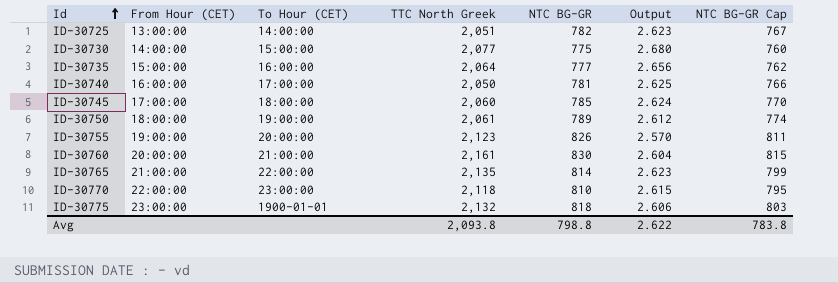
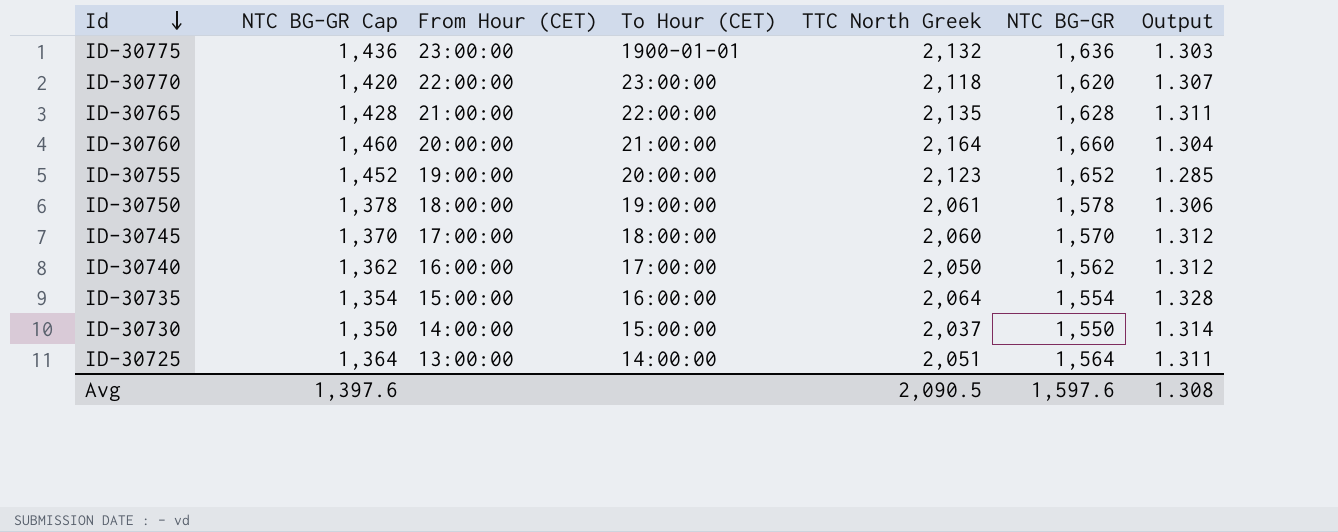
row order: Id ascending -> Id descending
column NTC BG-GR Cap | formula: [NTC BG-GR] - 15 -> [NTC BG-GR] - 200
column NTC BG-GR Cap | position: 7 -> 2
ID-30775 | NTC BG-GR: 818 -> 1,636
ID-30775 | Output: 2.606 -> 1.303
ID-30770 | NTC BG-GR: 810 -> 1,620
ID-30770 | Output: 2.615 -> 1.307
ID-30765 | NTC BG-GR: 814 -> 1,628
ID-30765 | Output: 2.623 -> 1.311
ID-30760 | TTC North Greek: 2,161 -> 2,164
ID-30760 | NTC BG-GR: 830 -> 1,660
ID-30760 | Output: 2.604 -> 1.304
ID-30755 | NTC BG-GR: 826 -> 1,652
ID-30755 | Output: 2.570 -> 1.285
ID-30750 | NTC BG-GR: 789 -> 1,578
ID-30750 | Output: 2.612 -> 1.306
ID-30745 | NTC BG-GR: 785 -> 1,570
ID-30745 | Output: 2.624 -> 1.312
ID-30740 | NTC BG-GR: 781 -> 1,562
ID-30740 | Output: 2.625 -> 1.312
ID-30735 | NTC BG-GR: 777 -> 1,554
ID-30735 | Output: 2.656 -> 1.328
ID-30730 | TTC North Greek: 2,077 -> 2,037
ID-30730 | NTC BG-GR: 775 -> 1,550
ID-30730 | Output: 2.680 -> 1.314
ID-30725 | NTC BG-GR: 782 -> 1,564
ID-30725 | Output: 2.623 -> 1.311
Avg | NTC BG-GR Cap: 783.8 -> 1,397.6
Avg | TTC North Greek: 2,093.8 -> 2,090.5
Avg | NTC BG-GR: 798.8 -> 1,597.6
Avg | Output: 2.622 -> 1.308

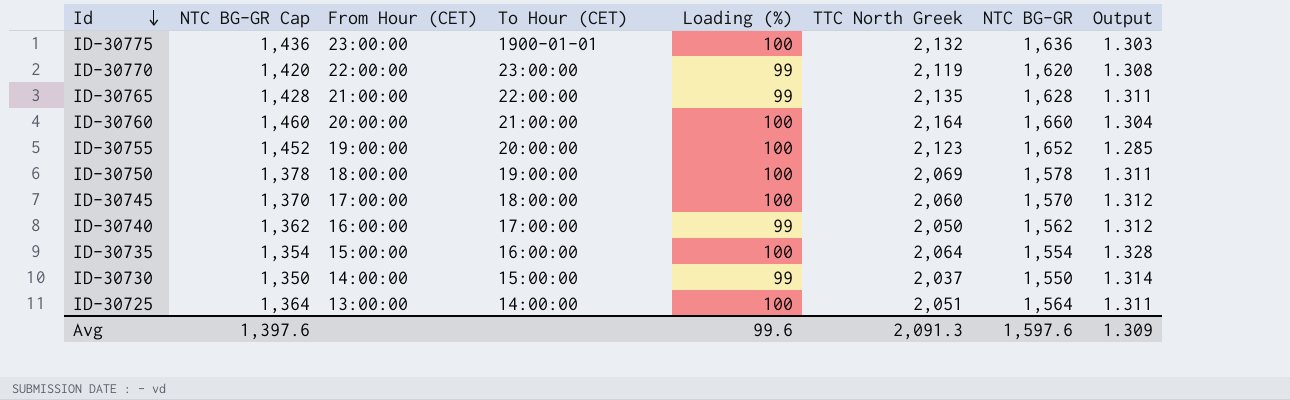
column Loading (%) | position: none -> 5
ID-30770 | TTC North Greek: 2,118 -> 2,119
ID-30770 | Output: 1.307 -> 1.308
ID-30750 | TTC North Greek: 2,061 -> 2,069
ID-30750 | Output: 1.306 -> 1.311
Avg | TTC North Greek: 2,090.5 -> 2,091.3
Avg | Output: 1.308 -> 1.309

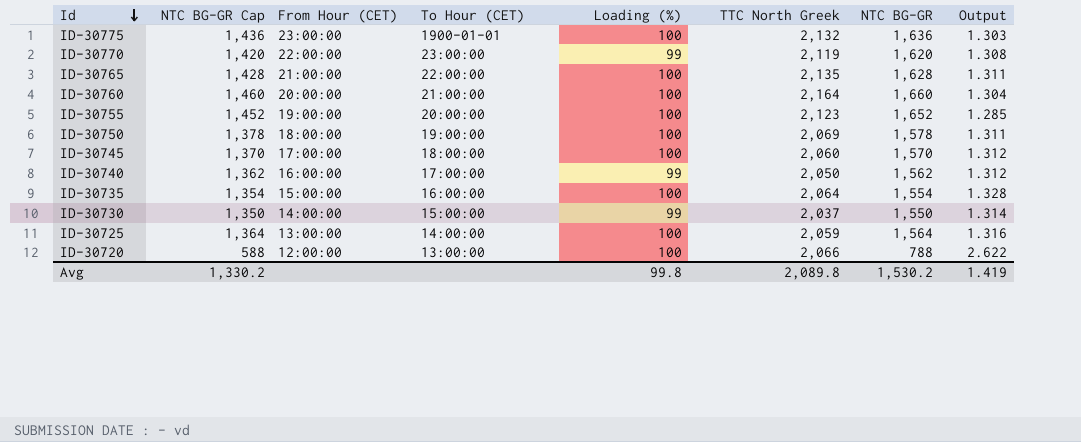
ID-30765 | Loading (%): 99 -> 100
ID-30725 | TTC North Greek: 2,051 -> 2,059
ID-30725 | Output: 1.311 -> 1.316
row ID-30720: none -> 588 | 12:00:00 | 13:00:00 | 100 | 2,066 | 788 | 2.622
Avg | NTC BG-GR Cap: 1,397.6 -> 1,330.2
Avg | Loading (%): 99.6 -> 99.8
Avg | TTC North Greek: 2,091.3 -> 2,089.8
Avg | NTC BG-GR: 1,597.6 -> 1,530.2
Avg | Output: 1.309 -> 1.419

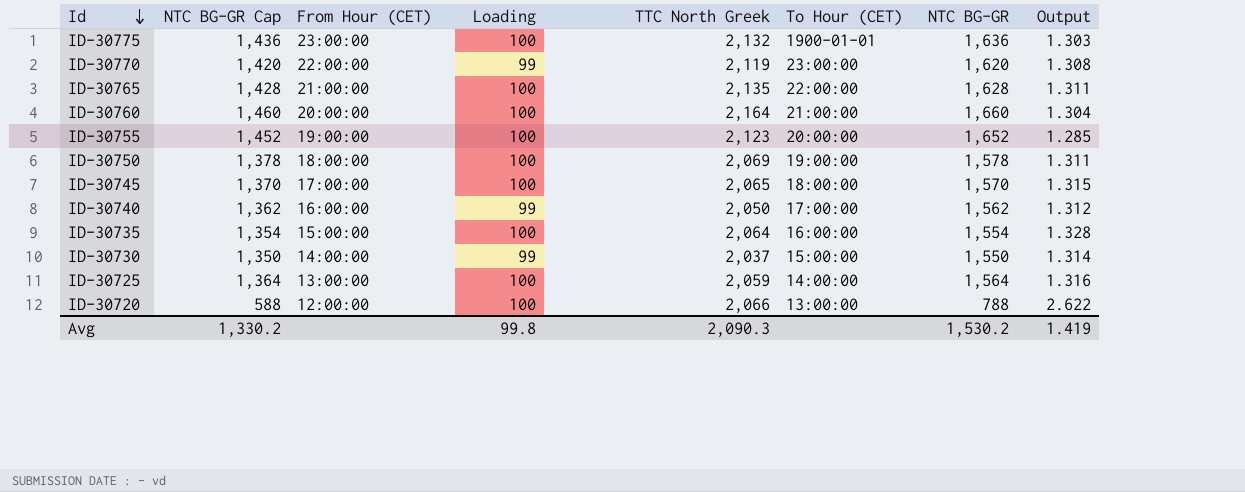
column name: Loading (%) -> Loading
column To Hour (CET) | position: 4 -> 6
ID-30745 | TTC North Greek: 2,060 -> 2,065
ID-30745 | Output: 1.312 -> 1.315
Avg | TTC North Greek: 2,089.8 -> 2,090.3

